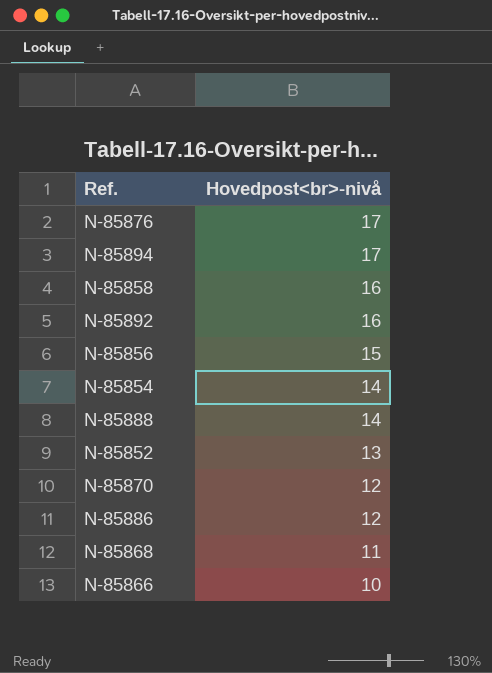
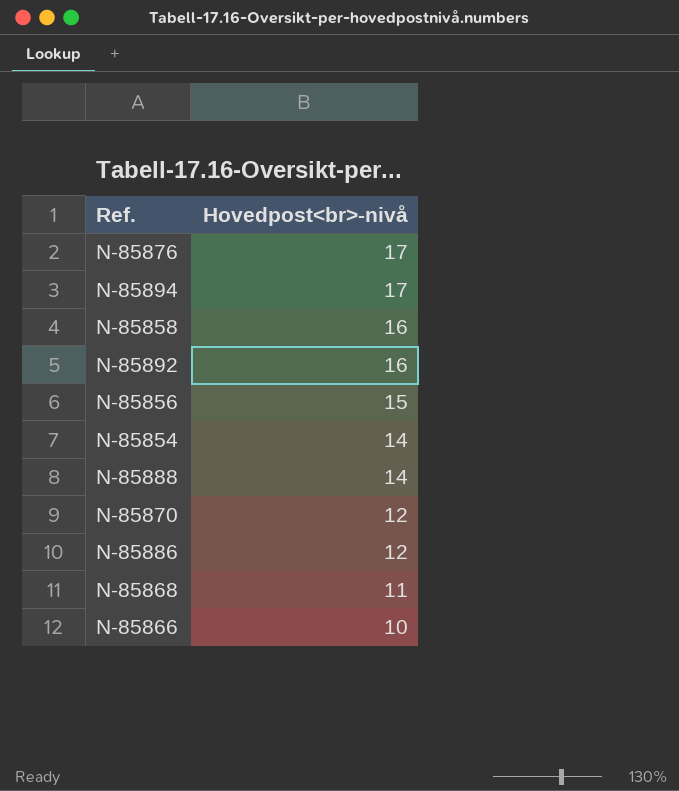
row N-85852: 13 -> none

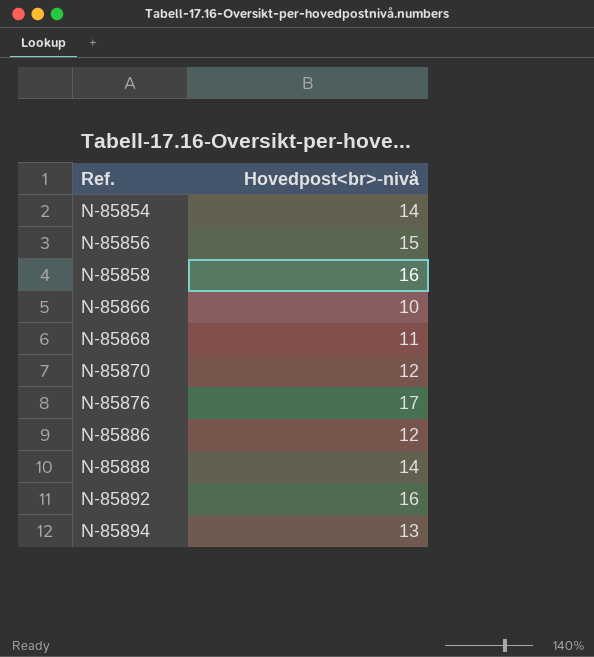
row order: Hovedpost<br>-nivå descending -> Ref. ascending
N-85894 | Hovedpost<br>-nivå: 17 -> 13

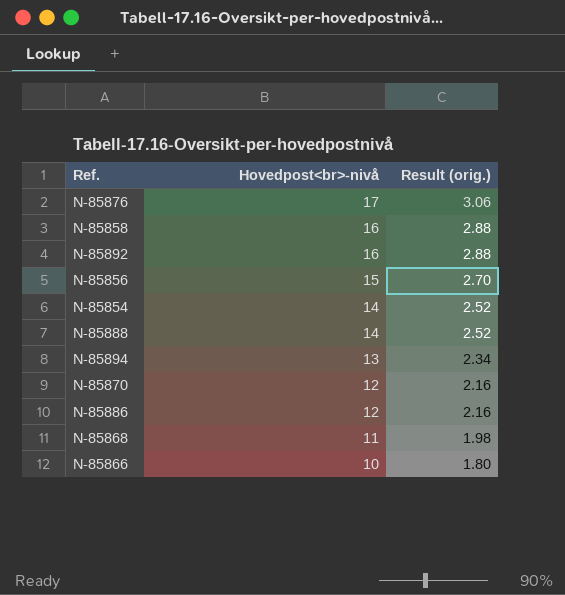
row order: Ref. ascending -> Hovedpost<br>-nivå descending
column Result (orig.) | formula: none -> [Hovedpost<br>-nivå] * 0.18

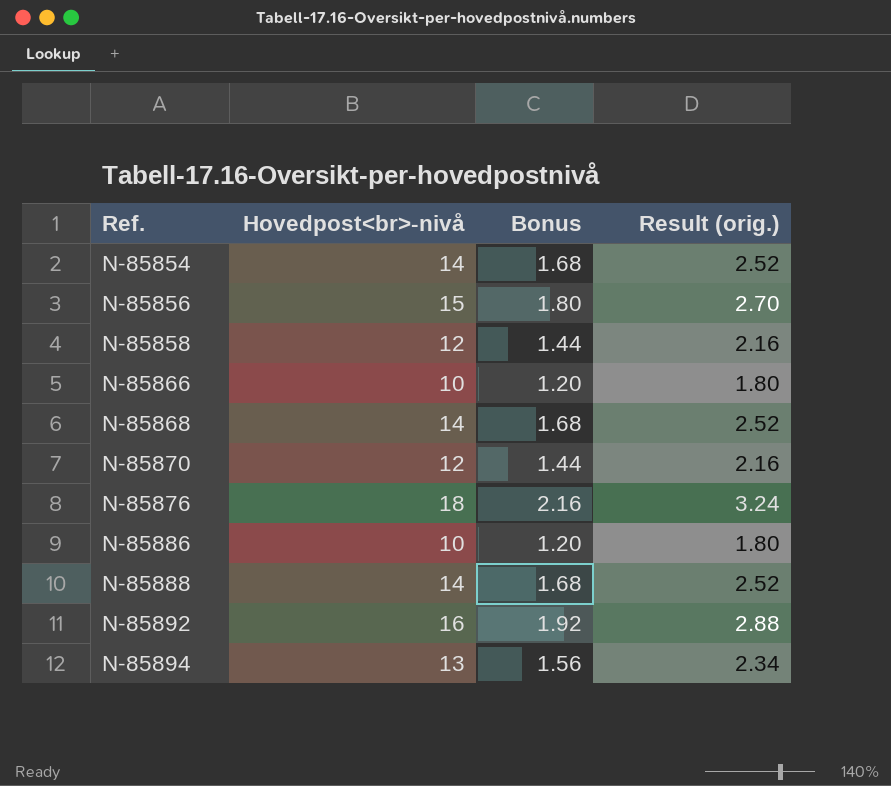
row order: Hovedpost<br>-nivå descending -> Ref. ascending
column Bonus | formula: none -> [Hovedpost<br>-nivå] * 0.12
N-85858 | Hovedpost<br>-nivå: 16 -> 12
N-85858 | Result (orig.): 2.88 -> 2.16
N-85868 | Hovedpost<br>-nivå: 11 -> 14
N-85868 | Result (orig.): 1.98 -> 2.52
N-85876 | Hovedpost<br>-nivå: 17 -> 18
N-85876 | Result (orig.): 3.06 -> 3.24
N-85886 | Hovedpost<br>-nivå: 12 -> 10
N-85886 | Result (orig.): 2.16 -> 1.80

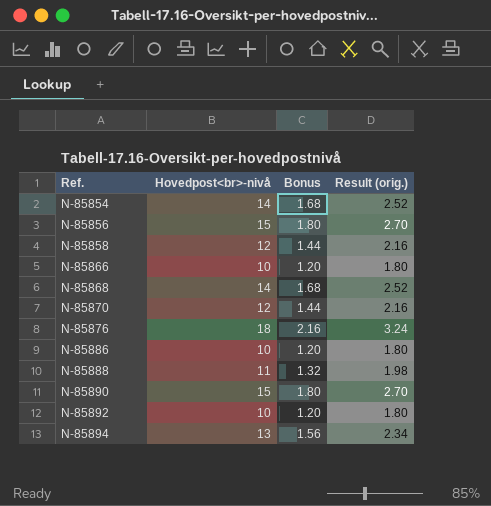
N-85888 | Hovedpost<br>-nivå: 14 -> 11
N-85888 | Bonus: 1.68 -> 1.32
N-85888 | Result (orig.): 2.52 -> 1.98
row N-85890: none -> 15 | 1.80 | 2.70
N-85892 | Hovedpost<br>-nivå: 16 -> 10
N-85892 | Bonus: 1.92 -> 1.20
N-85892 | Result (orig.): 2.88 -> 1.80

